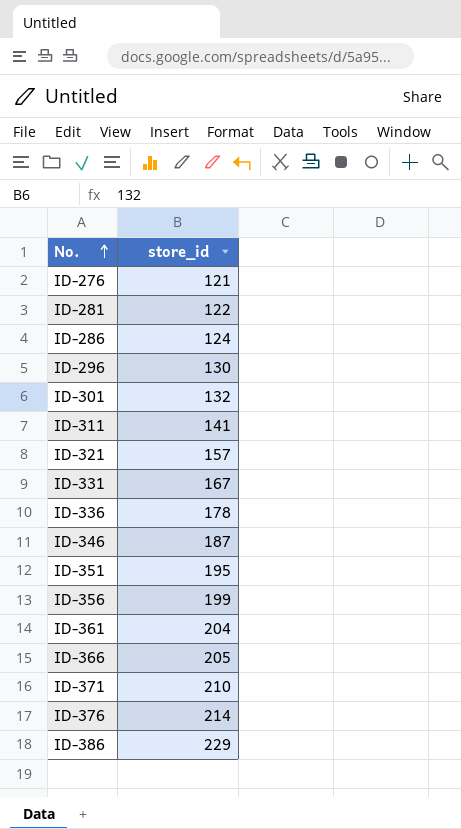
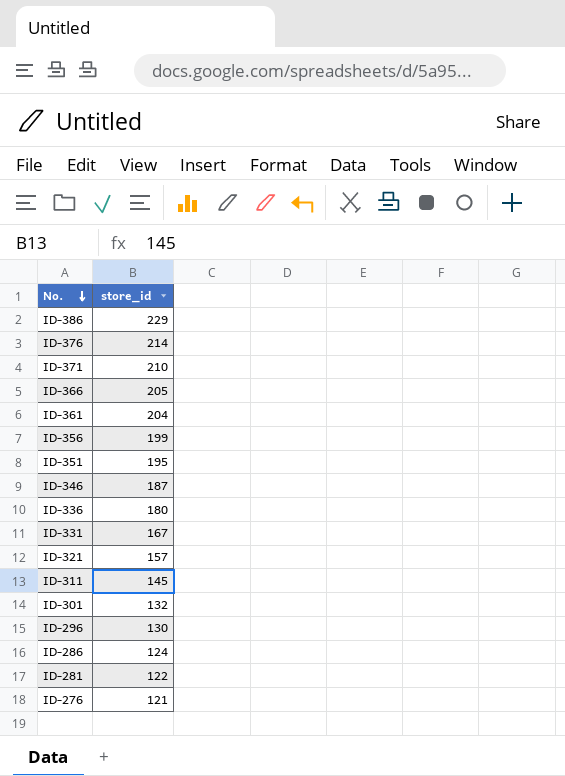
row order: No. ascending -> No. descending
ID-336 | store_id: 178 -> 180
ID-311 | store_id: 141 -> 145

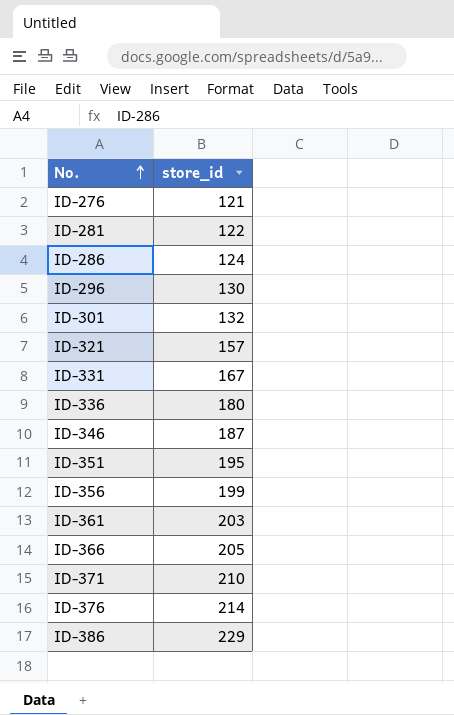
row order: No. descending -> No. ascending
row ID-311: 145 -> none
ID-361 | store_id: 204 -> 203

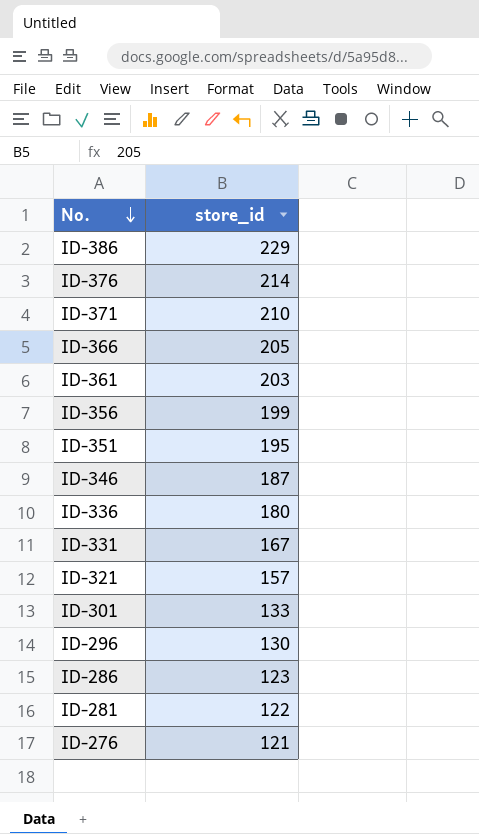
row order: No. ascending -> No. descending
ID-301 | store_id: 132 -> 133
ID-286 | store_id: 124 -> 123

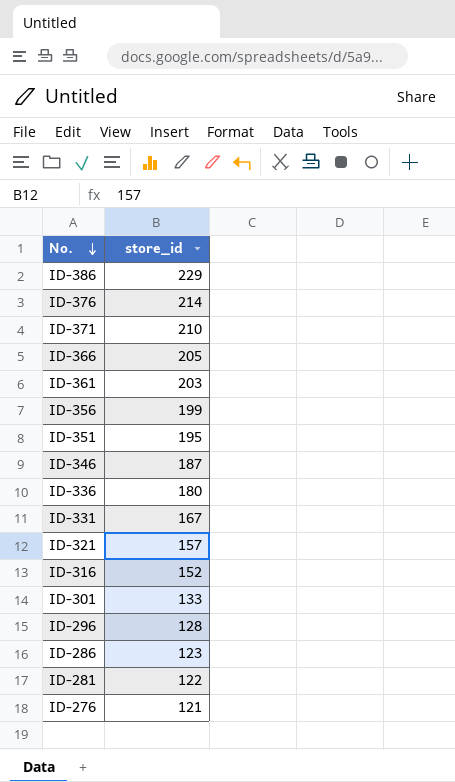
row ID-316: none -> 152
ID-296 | store_id: 130 -> 128

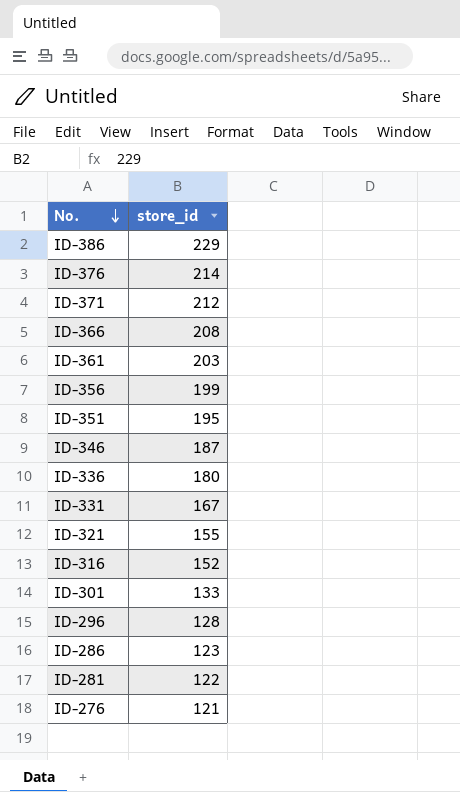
ID-371 | store_id: 210 -> 212
ID-366 | store_id: 205 -> 208
ID-321 | store_id: 157 -> 155

